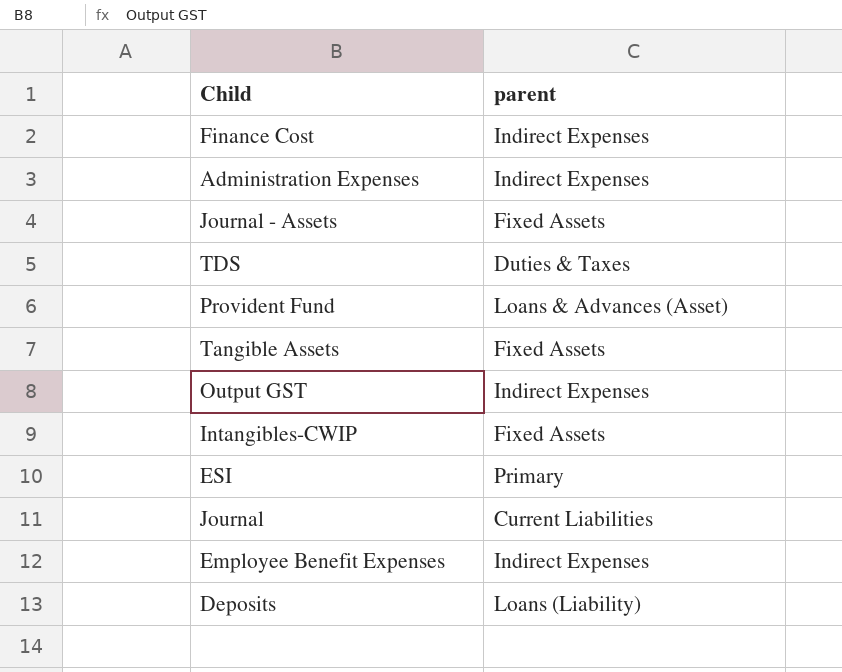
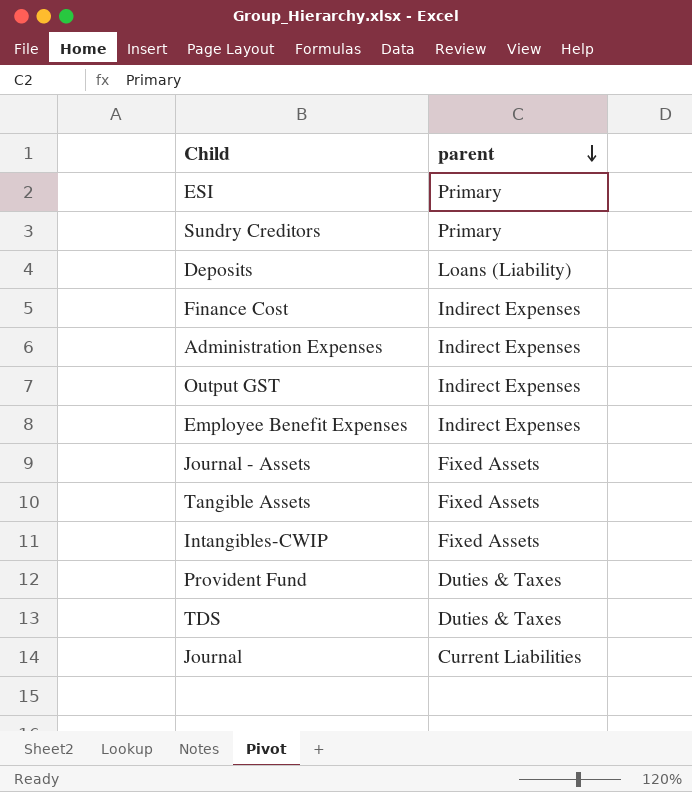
row order: none -> parent descending
row Sundry Creditors: none -> Primary
Provident Fund | parent: Loans & Advances (Asset) -> Duties & Taxes

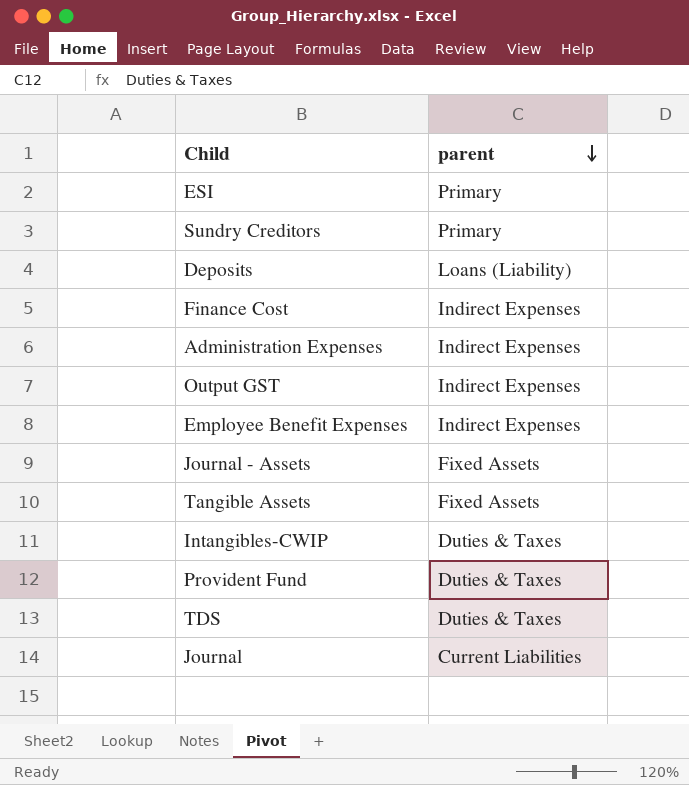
Intangibles-CWIP | parent: Fixed Assets -> Duties & Taxes

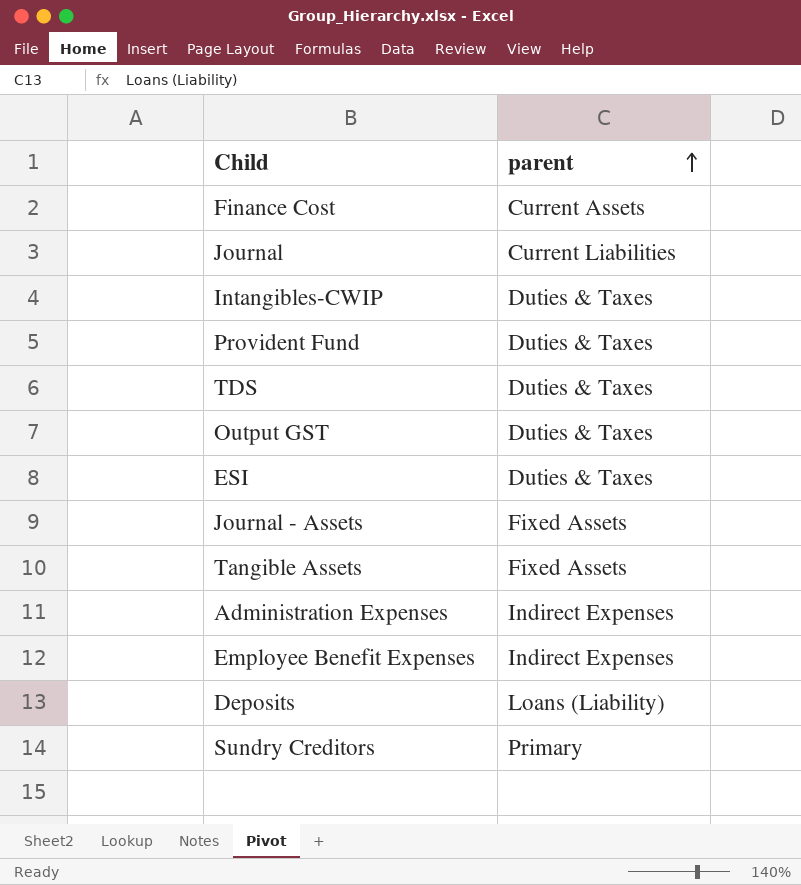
row order: parent descending -> parent ascending
Finance Cost | parent: Indirect Expenses -> Current Assets
Output GST | parent: Indirect Expenses -> Duties & Taxes
ESI | parent: Primary -> Duties & Taxes

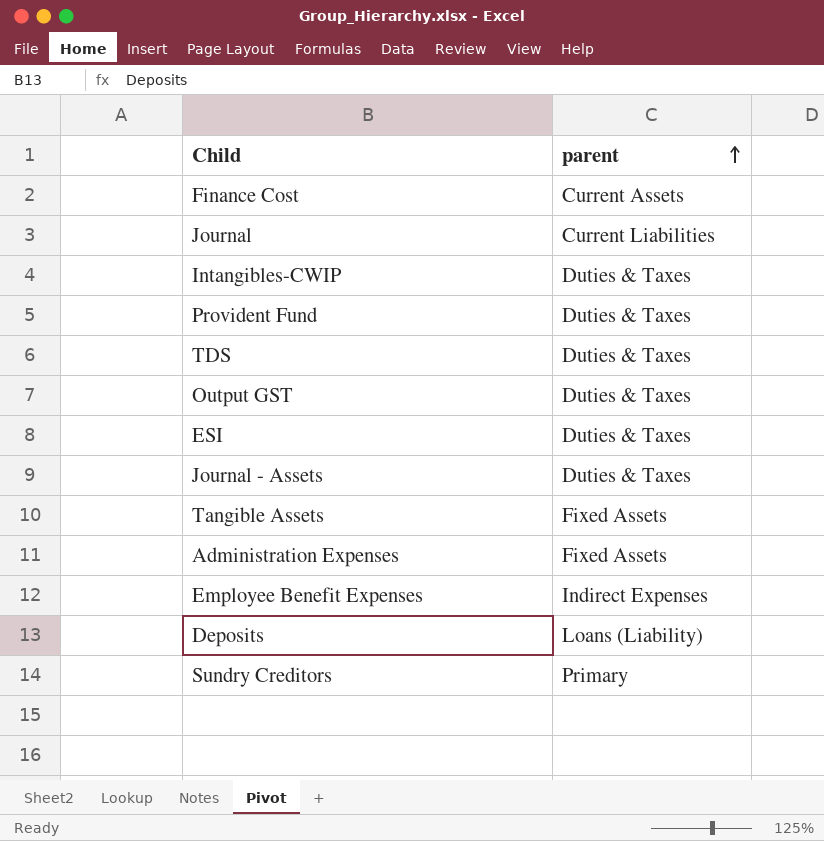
Journal - Assets | parent: Fixed Assets -> Duties & Taxes
Administration Expenses | parent: Indirect Expenses -> Fixed Assets

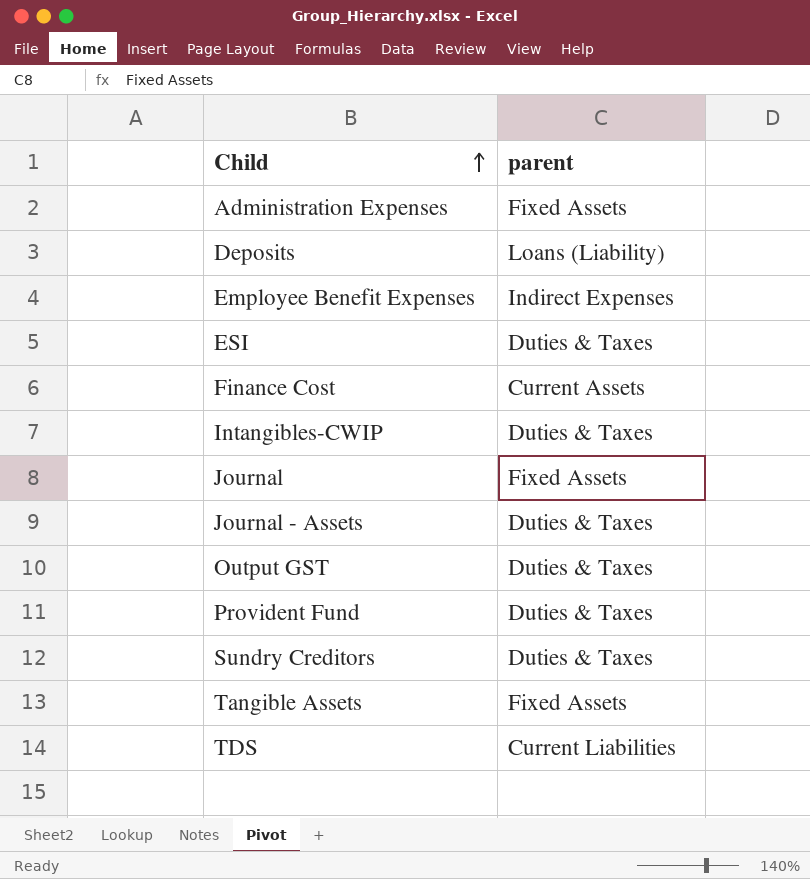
row order: parent ascending -> Child ascending
Journal | parent: Current Liabilities -> Fixed Assets
Sundry Creditors | parent: Primary -> Duties & Taxes
TDS | parent: Duties & Taxes -> Current Liabilities

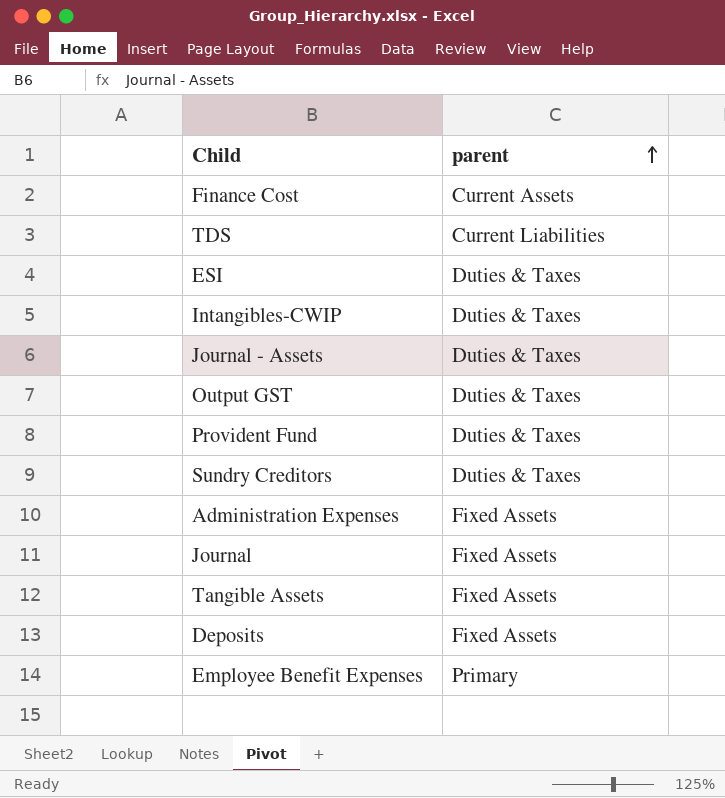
row order: Child ascending -> parent ascending
Deposits | parent: Loans (Liability) -> Fixed Assets
Employee Benefit Expenses | parent: Indirect Expenses -> Primary

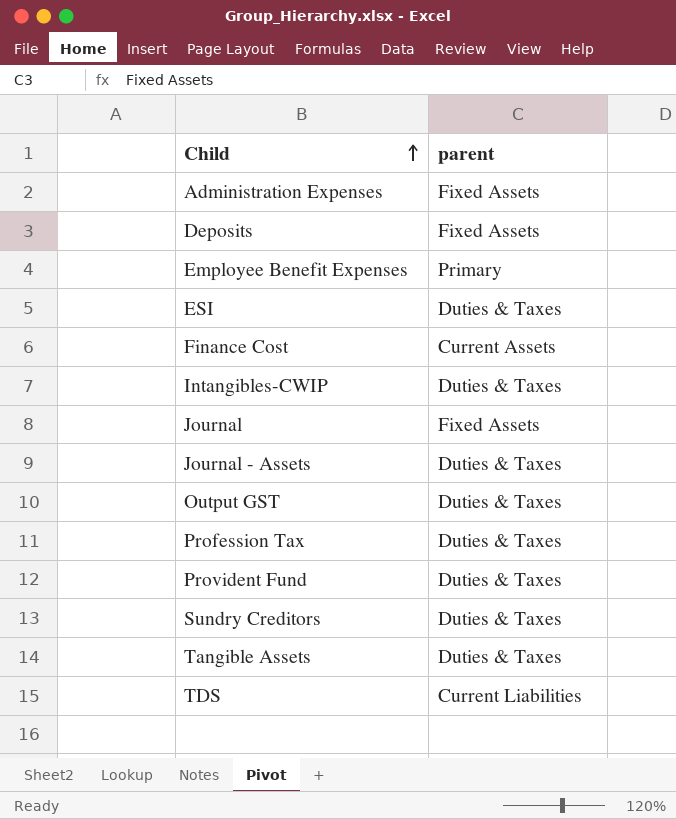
row order: parent ascending -> Child ascending
row Profession Tax: none -> Duties & Taxes
Tangible Assets | parent: Fixed Assets -> Duties & Taxes

